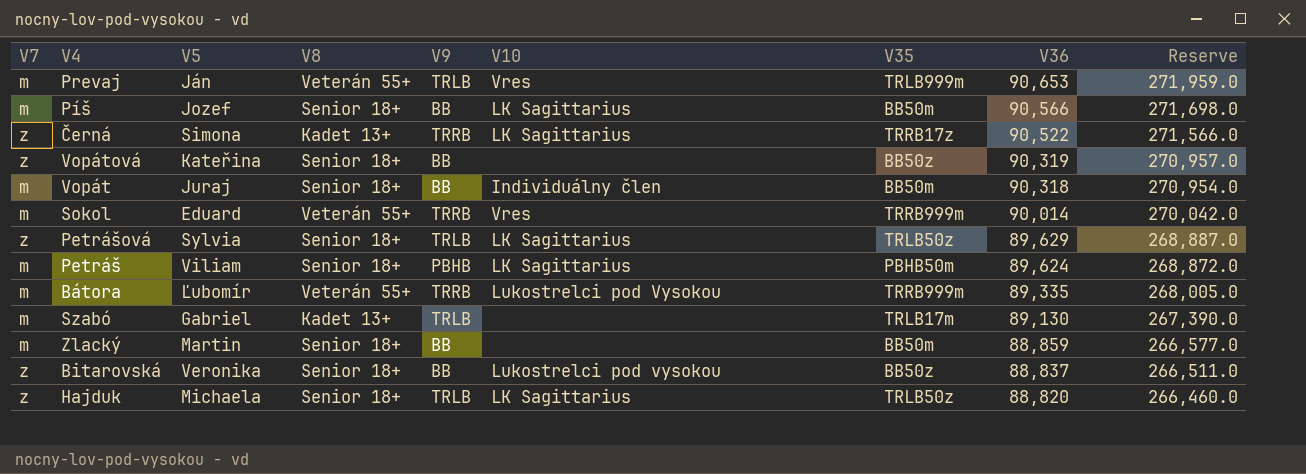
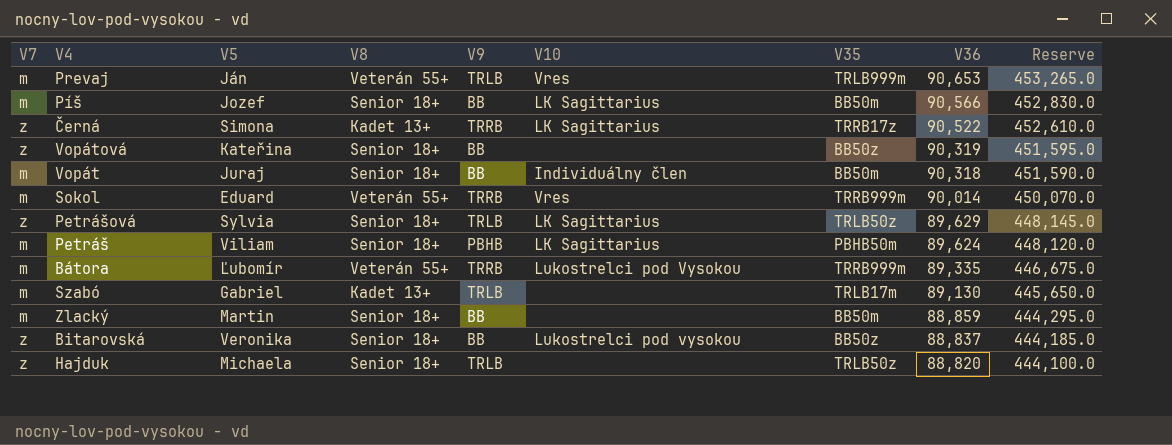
column Reserve | formula: [V36] * 3 -> [V36] * 5
Hajduk | V10: LK Sagittarius -> none

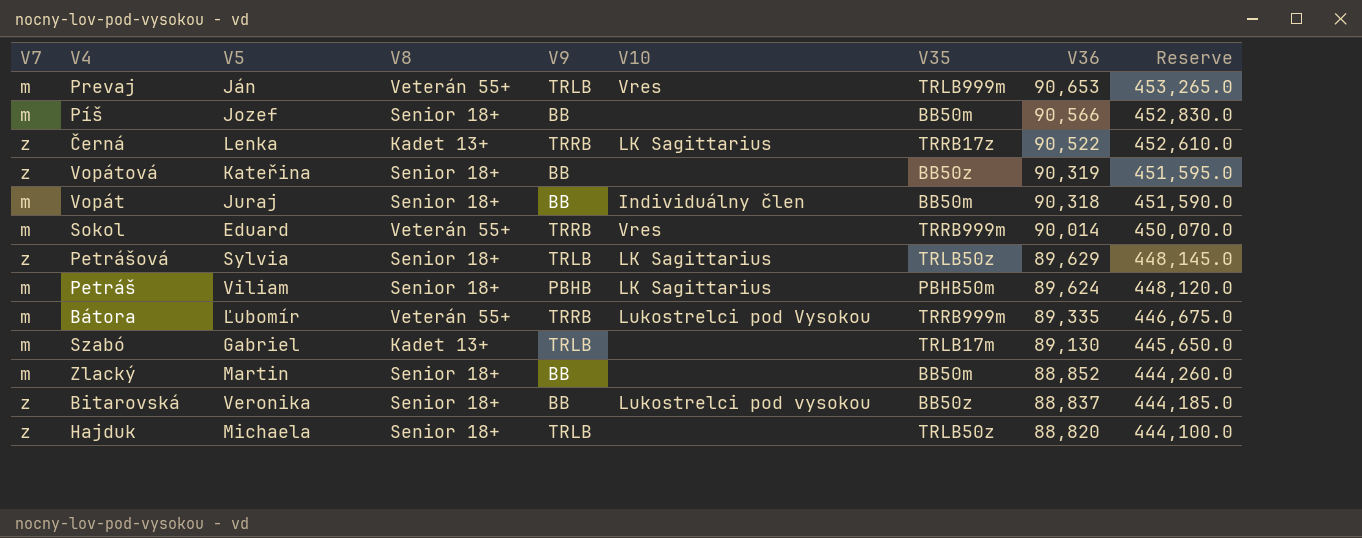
Píš | V10: LK Sagittarius -> none
Černá | V5: Simona -> Lenka
Zlacký | V36: 88,859 -> 88,852
Zlacký | Reserve: 444,295.0 -> 444,260.0

